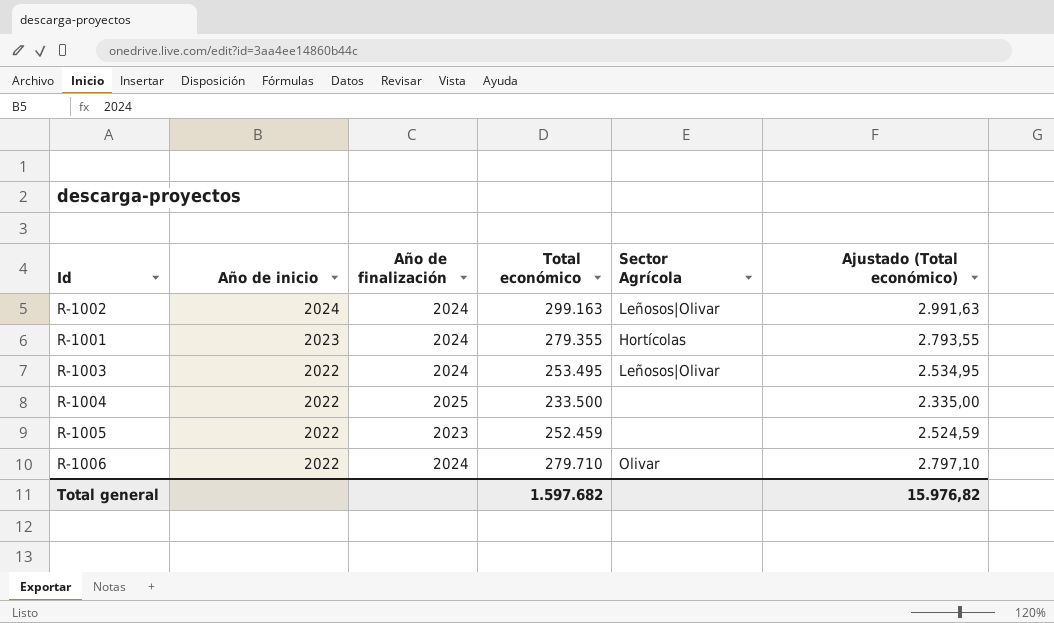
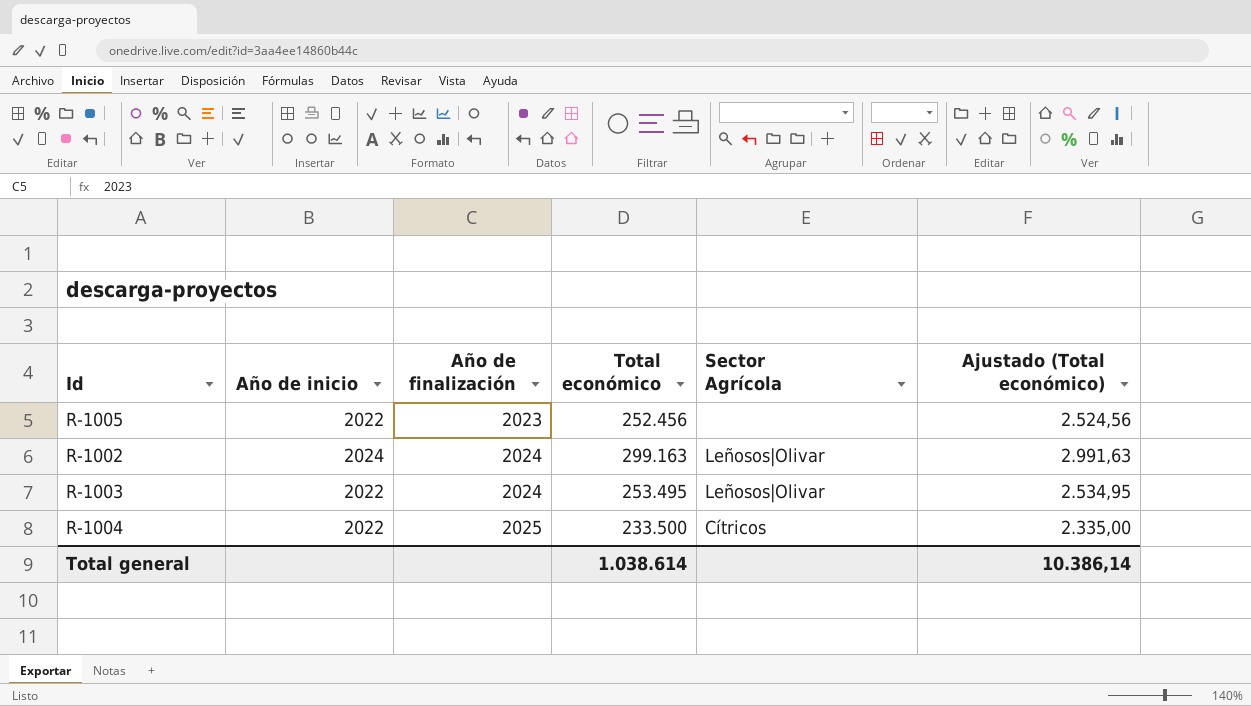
row order: Año de inicio descending -> Año de finalización ascending
row R-1001: 2023 | 2024 | 279.355 | Hortícolas | 2.793,55 -> none
row R-1006: 2022 | 2024 | 279.710 | Olivar | 2.797,10 -> none
R-1005 | Total económico: 252.459 -> 252.456
R-1005 | Ajustado (Total económico): 2.524,59 -> 2.524,56
R-1004 | Sector Agrícola: none -> Cítricos
Total general | Total económico: 1.597.682 -> 1.038.614
Total general | Ajustado (Total económico): 15.976,82 -> 10.386,14

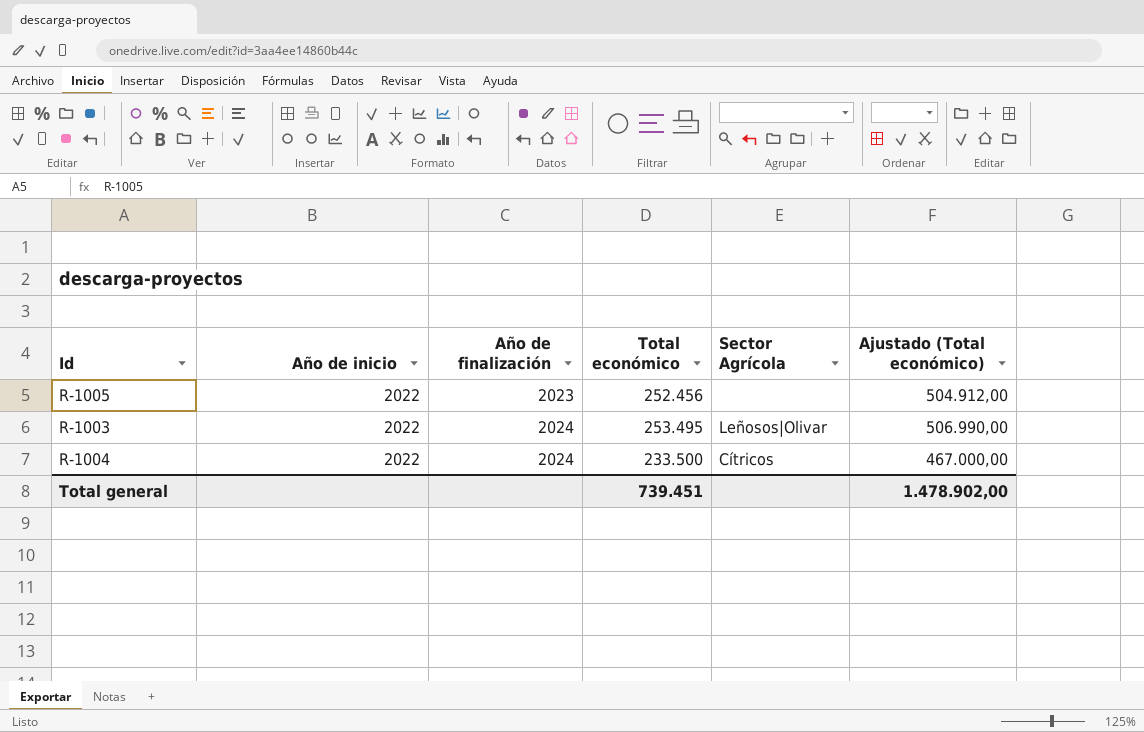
column Ajustado (Total económico) | formula: [Total económico] * 0,01 -> [Total económico] * 2
row R-1002: 2024 | 2024 | 299.163 | Leñosos|Olivar | 2.991,63 -> none
R-1004 | Año de finalización: 2025 -> 2024
Total general | Total económico: 1.038.614 -> 739.451
Total general | Ajustado (Total económico): 10.386,14 -> 1.478.902,00

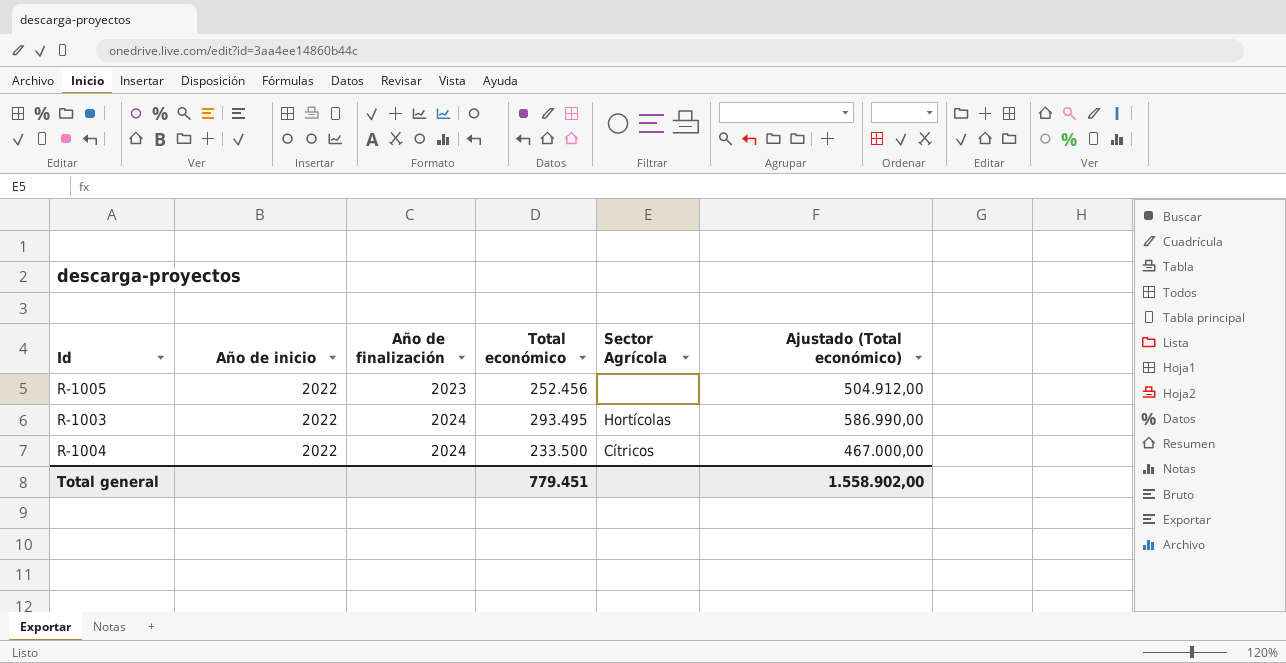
R-1003 | Total económico: 253.495 -> 293.495
R-1003 | Sector Agrícola: Leñosos|Olivar -> Hortícolas
R-1003 | Ajustado (Total económico): 506.990,00 -> 586.990,00
Total general | Total económico: 739.451 -> 779.451
Total general | Ajustado (Total económico): 1.478.902,00 -> 1.558.902,00

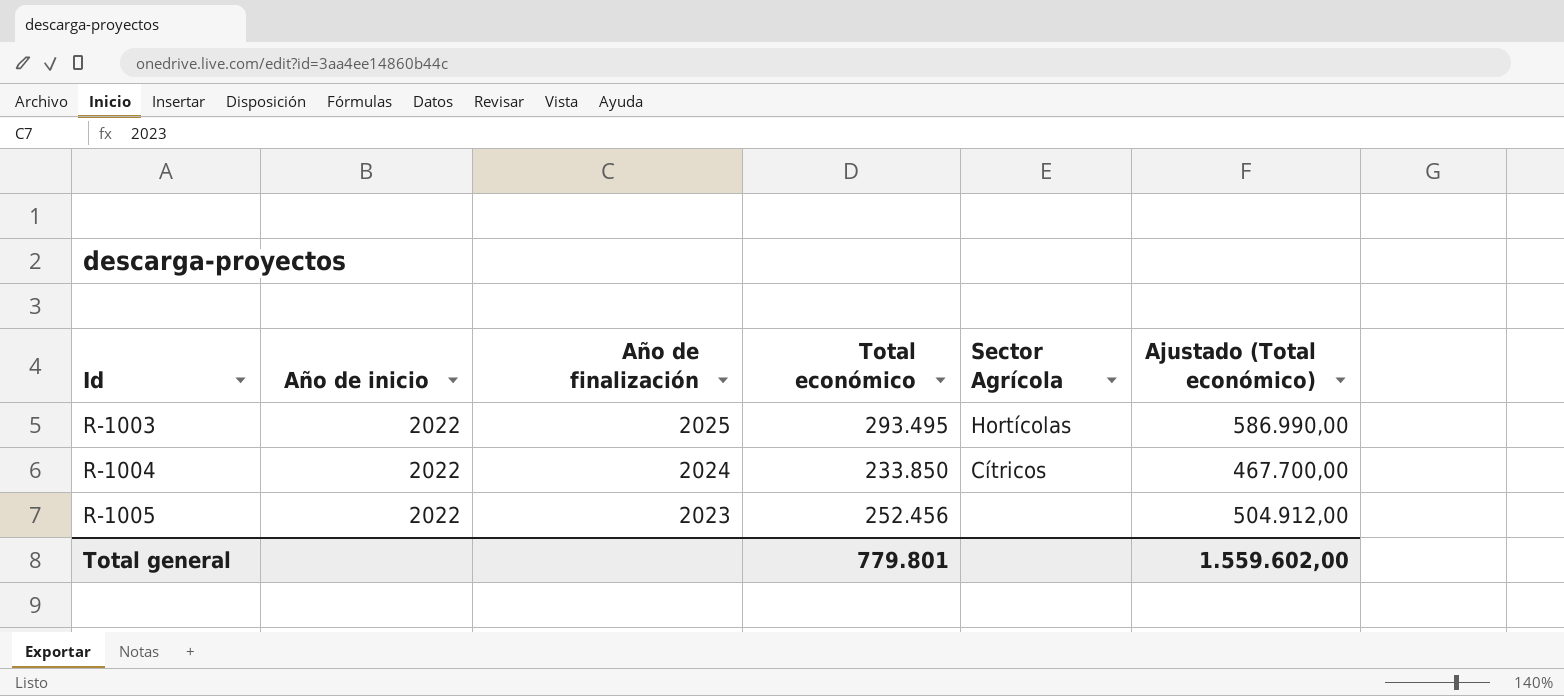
row order: Año de finalización ascending -> Id ascending
R-1003 | Año de finalización: 2024 -> 2025
R-1004 | Total económico: 233.500 -> 233.850
R-1004 | Ajustado (Total económico): 467.000,00 -> 467.700,00
Total general | Total económico: 779.451 -> 779.801
Total general | Ajustado (Total económico): 1.558.902,00 -> 1.559.602,00

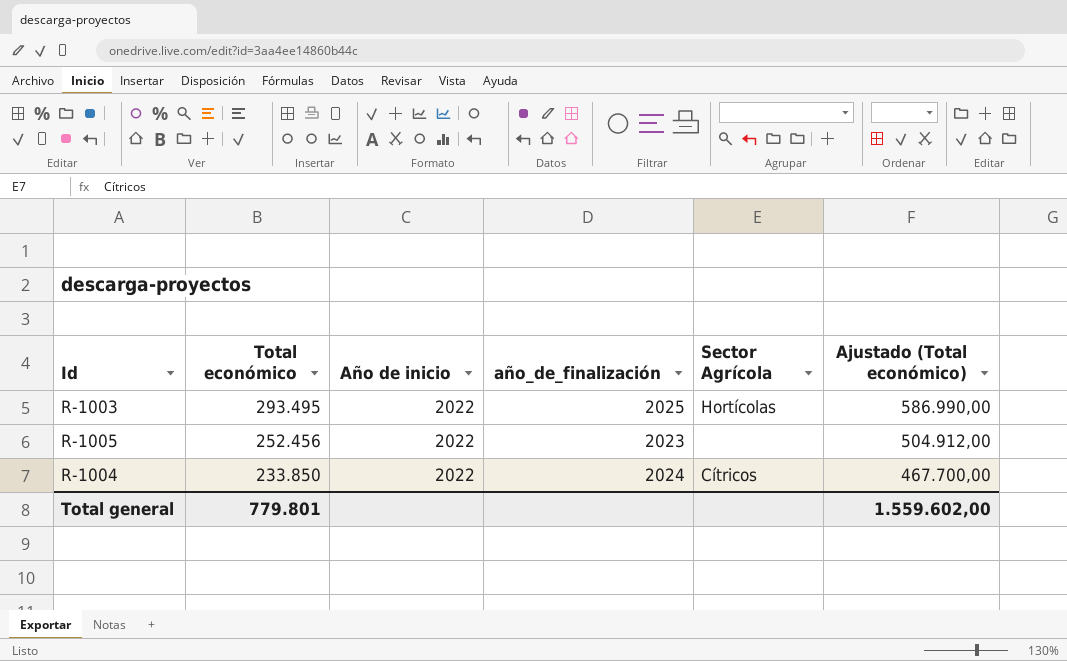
row order: Id ascending -> Total económico descending
column Total económico | position: 4 -> 2
column name: Año de finalización -> año_de_finalización

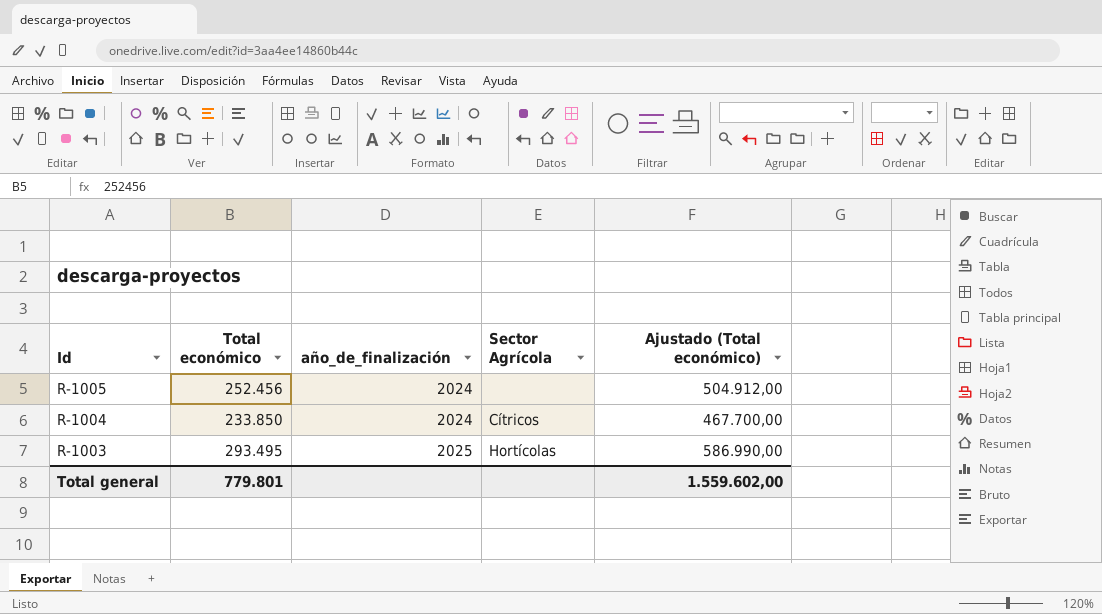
row order: Total económico descending -> Id descending
column Año de inicio | position: 3 -> none
R-1005 | año_de_finalización: 2023 -> 2024

